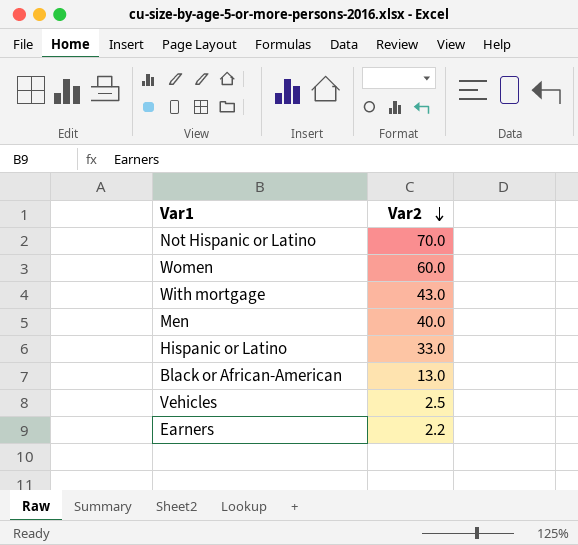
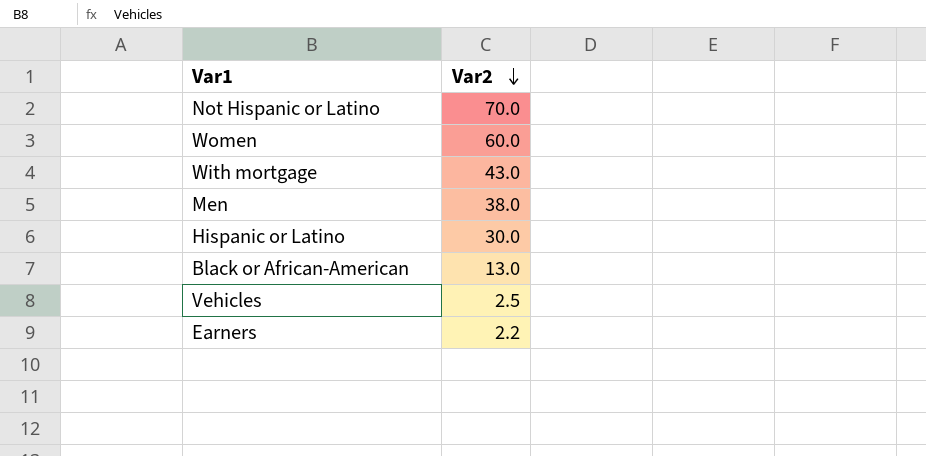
Men | Var2: 40.0 -> 38.0
Hispanic or Latino | Var2: 33.0 -> 30.0

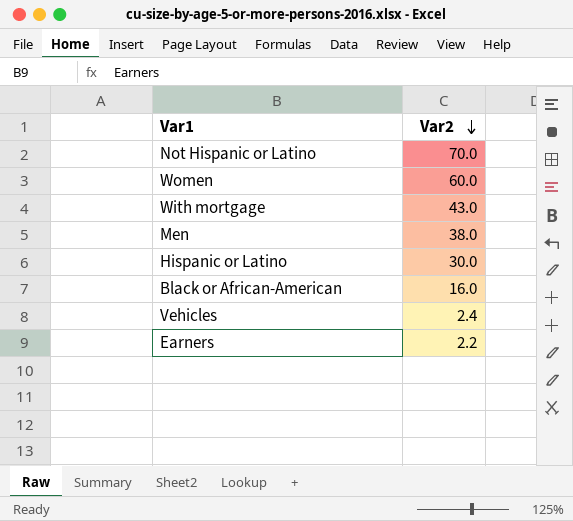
Black or African-American | Var2: 13.0 -> 16.0
Vehicles | Var2: 2.5 -> 2.4

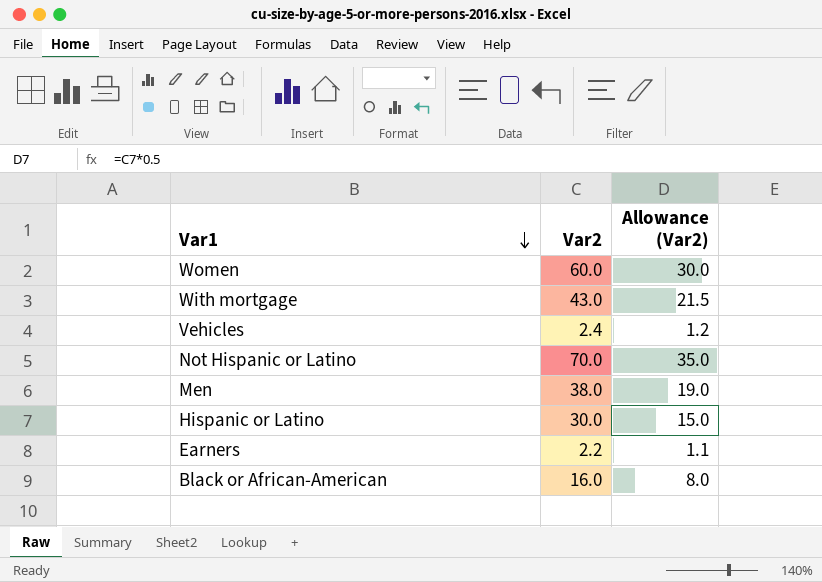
row order: Var2 descending -> Var1 descending
column Allowance (Var2) | formula: none -> [Var2] * 0.5

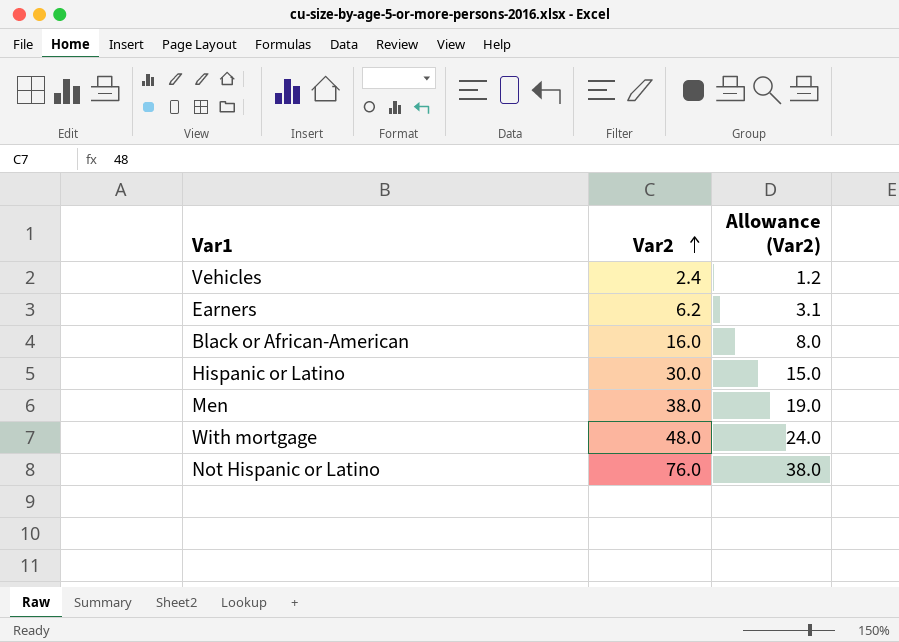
row order: Var1 descending -> Var2 ascending
row Women: 60.0 | 30.0 -> none
Earners | Var2: 2.2 -> 6.2
Earners | Allowance (Var2): 1.1 -> 3.1
With mortgage | Var2: 43.0 -> 48.0
With mortgage | Allowance (Var2): 21.5 -> 24.0
Not Hispanic or Latino | Var2: 70.0 -> 76.0
Not Hispanic or Latino | Allowance (Var2): 35.0 -> 38.0

